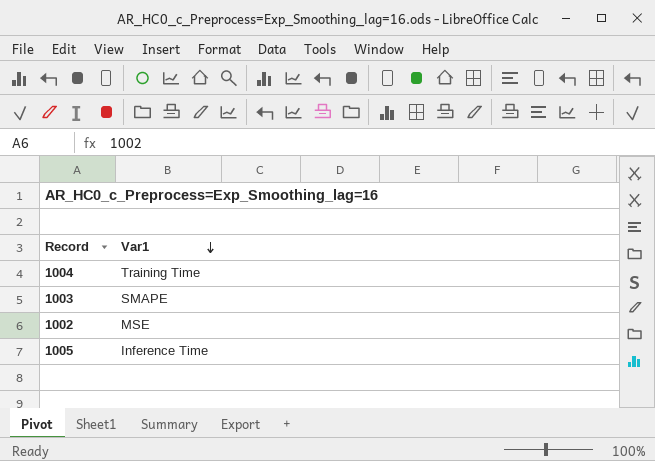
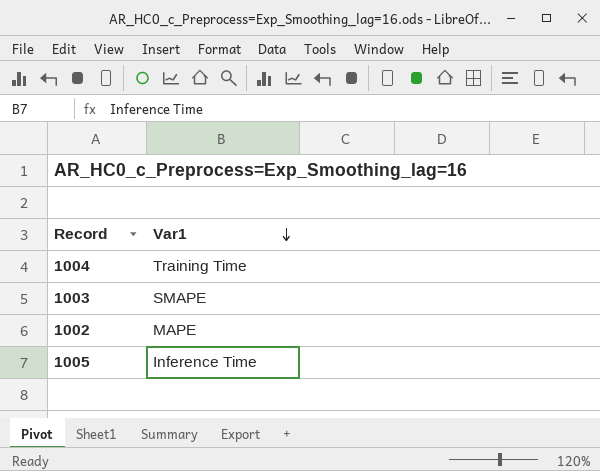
1002 | Var1: MSE -> MAPE

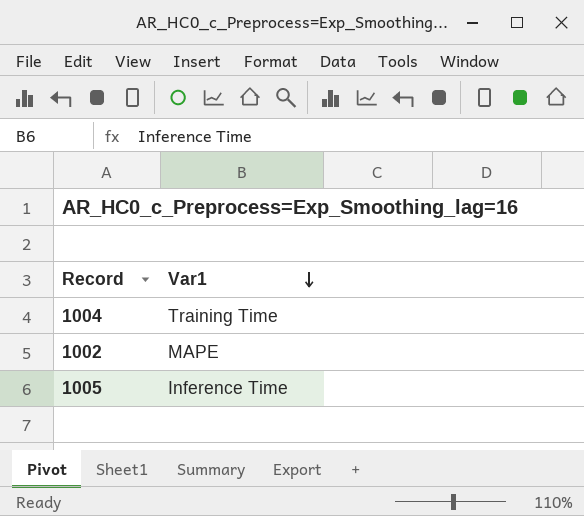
row 1003: SMAPE -> none

